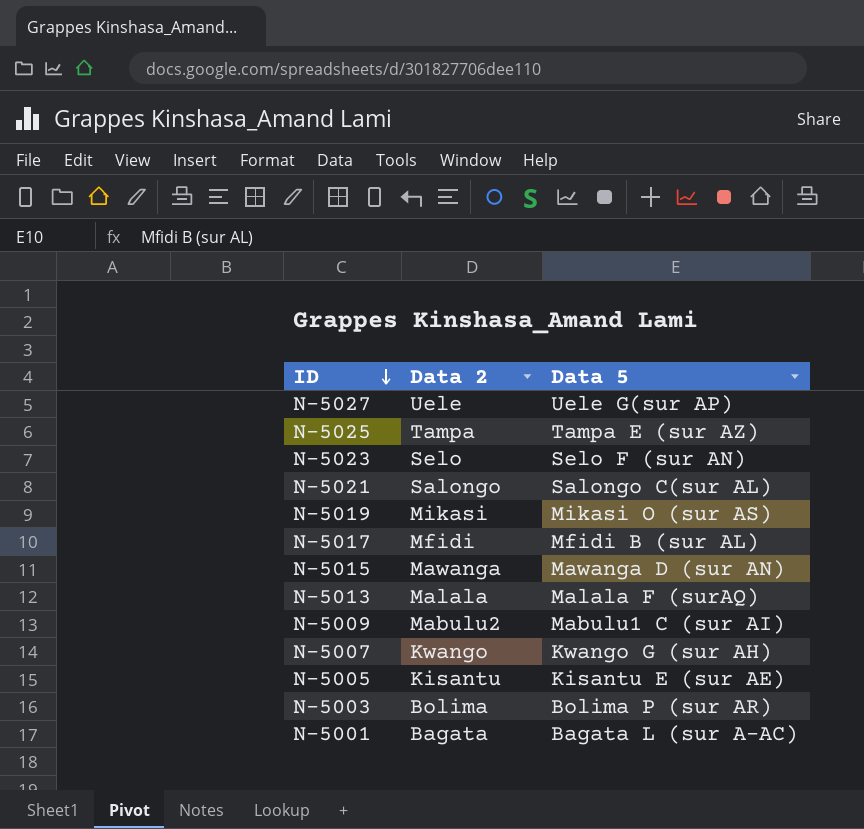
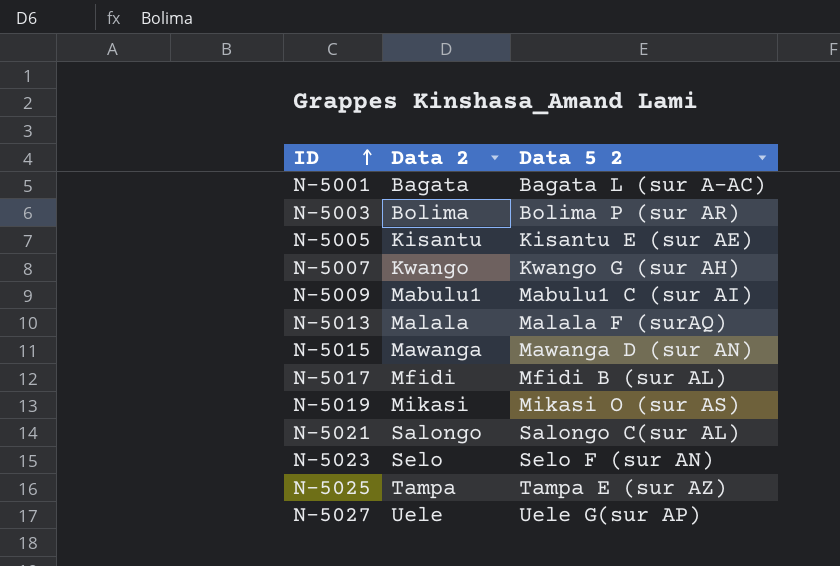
row order: ID descending -> ID ascending
column name: Data 5 -> Data 5 2
N-5009 | Data 2: Mabulu2 -> Mabulu1

